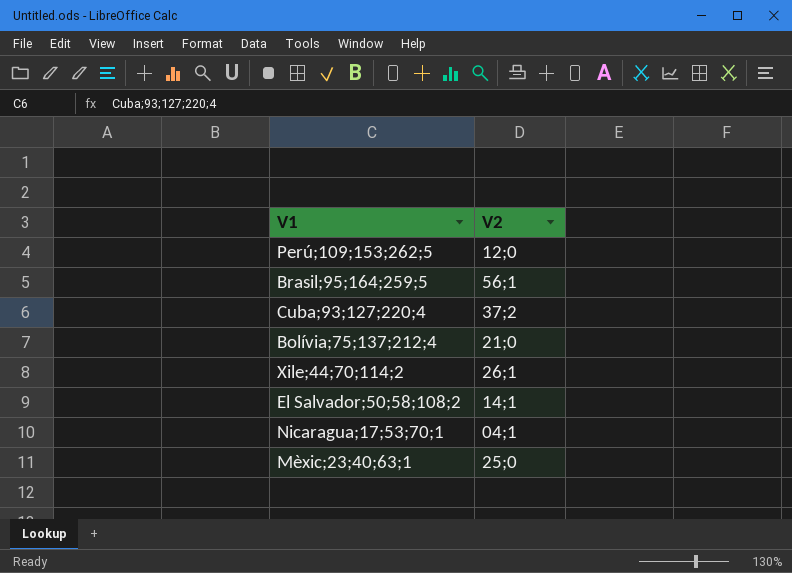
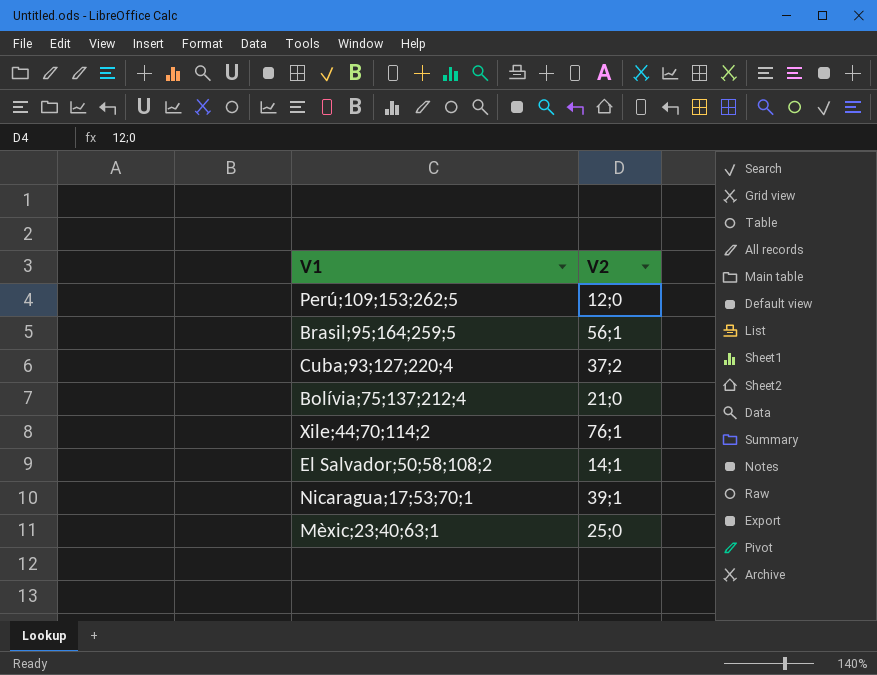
Xile;44;70;114;2 | V2: 26;1 -> 76;1
Nicaragua;17;53;70;1 | V2: 04;1 -> 39;1

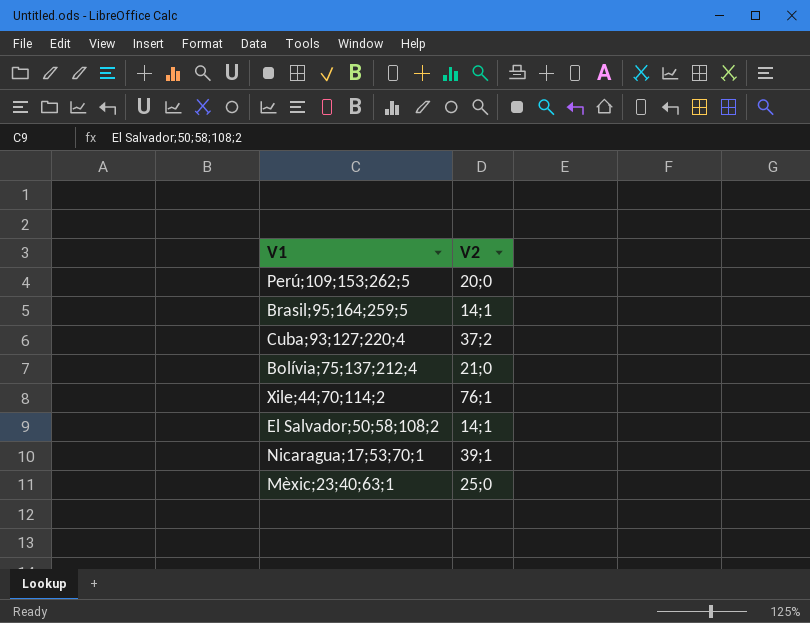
Perú;109;153;262;5 | V2: 12;0 -> 20;0
Brasil;95;164;259;5 | V2: 56;1 -> 14;1

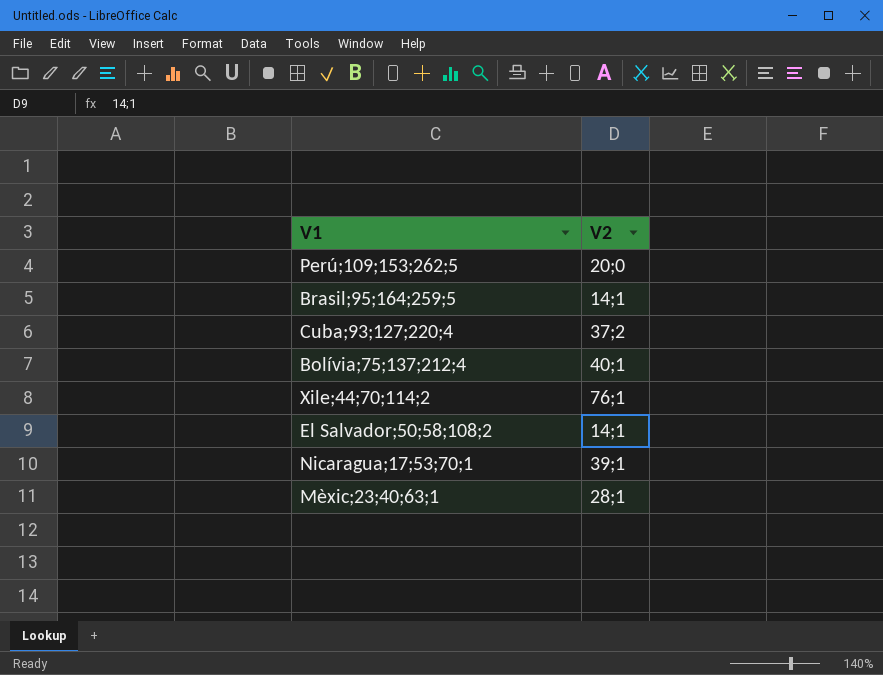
Bolívia;75;137;212;4 | V2: 21;0 -> 40;1
Mèxic;23;40;63;1 | V2: 25;0 -> 28;1

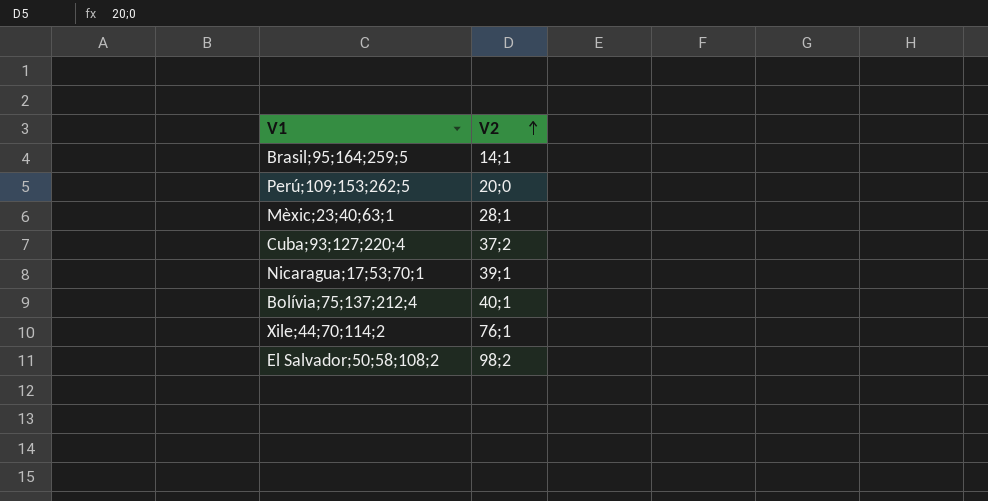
row order: none -> V2 ascending
El Salvador;50;58;108;2 | V2: 14;1 -> 98;2

